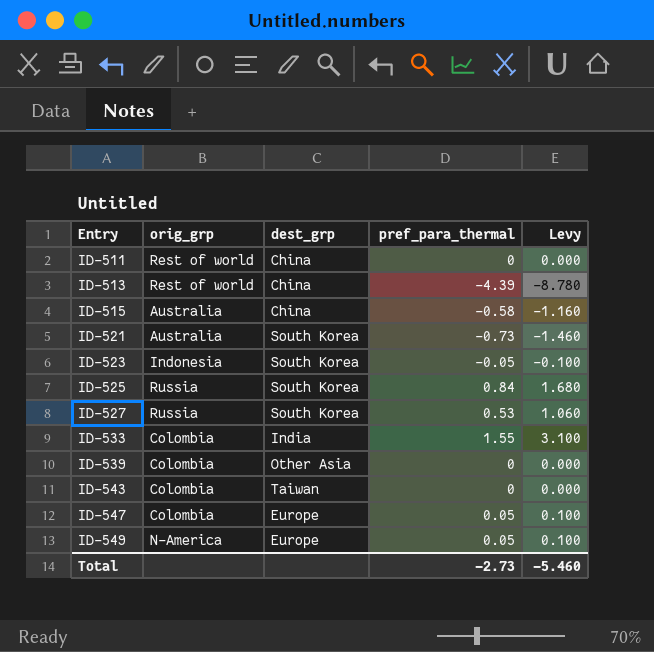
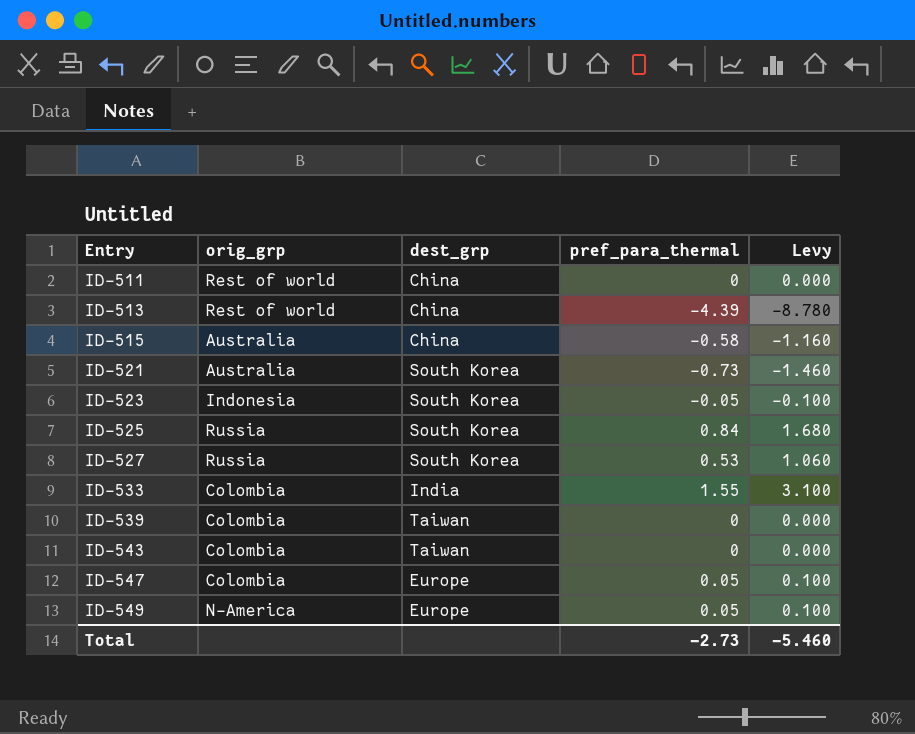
ID-539 | dest_grp: Other Asia -> Taiwan

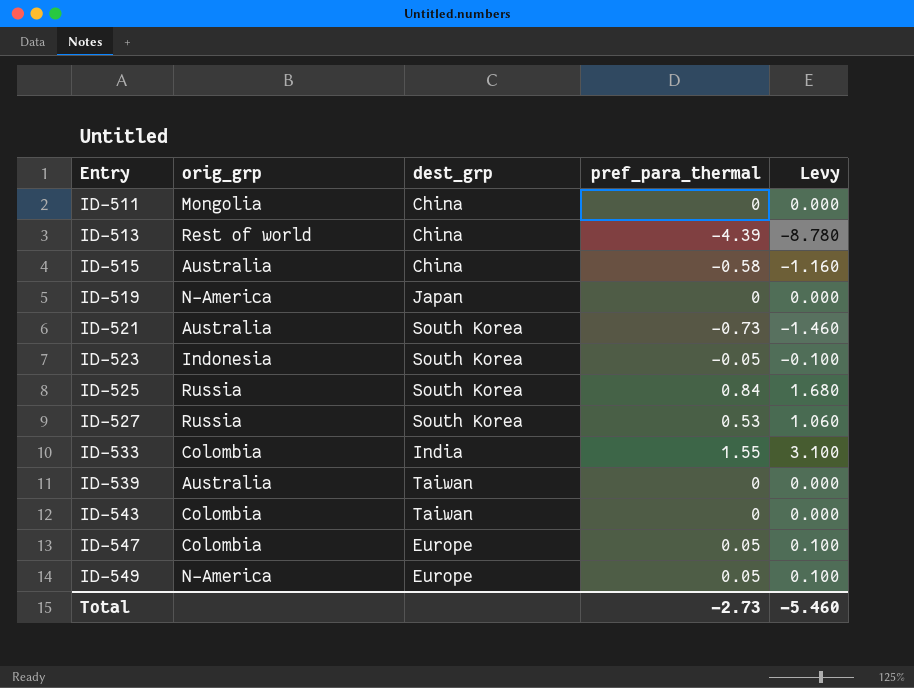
ID-511 | orig_grp: Rest of world -> Mongolia
row ID-519: none -> N-America | Japan | 0 | 0.000
ID-539 | orig_grp: Colombia -> Australia

